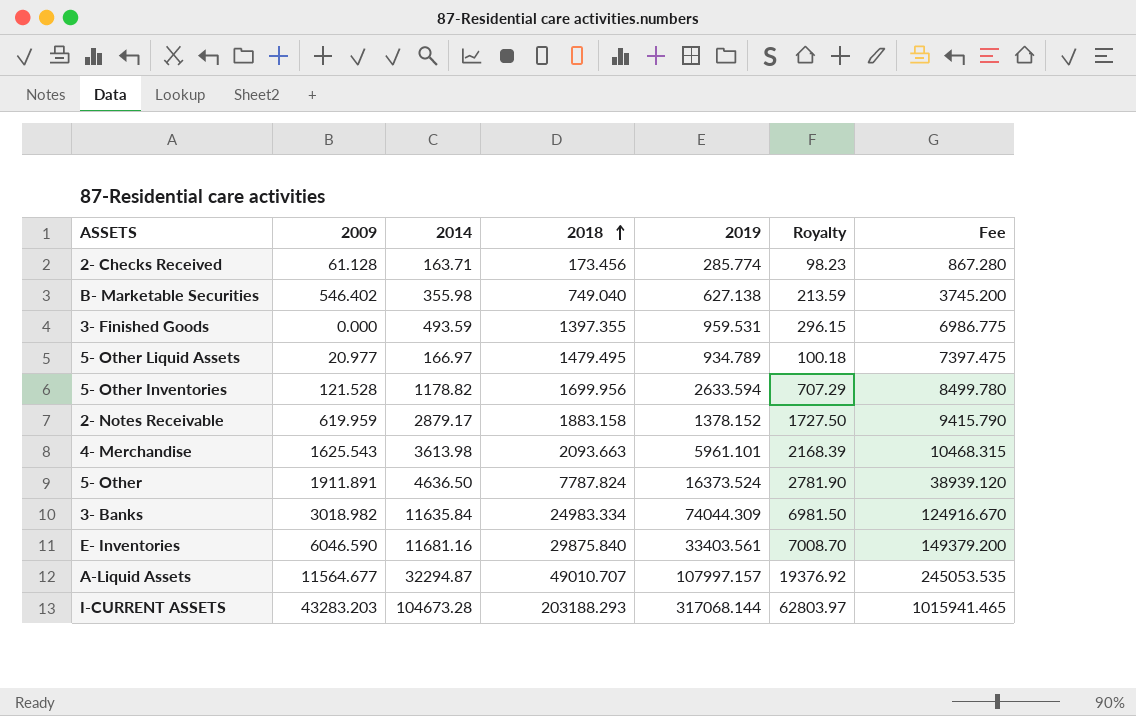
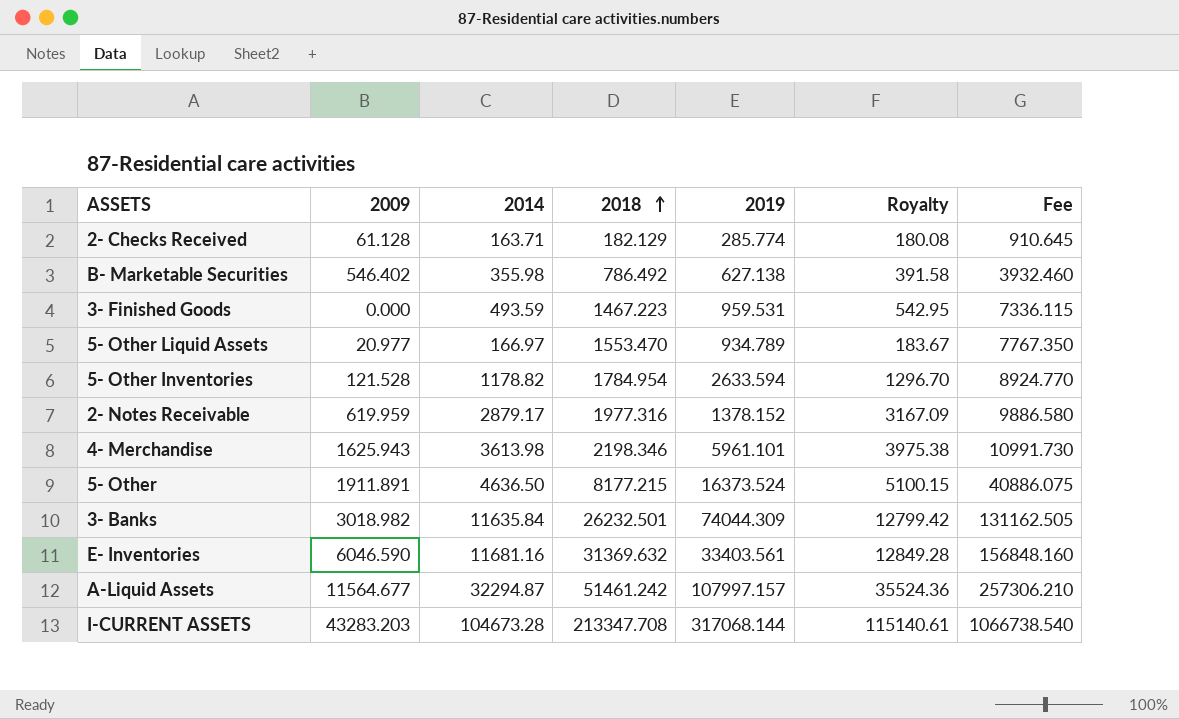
column Royalty | formula: [2014] * 0.6 -> [2014] * 1.1
2- Checks Received | 2018: 173.456 -> 182.129
2- Checks Received | Fee: 867.280 -> 910.645
B- Marketable Securities | 2018: 749.040 -> 786.492
B- Marketable Securities | Fee: 3745.200 -> 3932.460
3- Finished Goods | 2018: 1397.355 -> 1467.223
3- Finished Goods | Fee: 6986.775 -> 7336.115
5- Other Liquid Assets | 2018: 1479.495 -> 1553.470
5- Other Liquid Assets | Fee: 7397.475 -> 7767.350
5- Other Inventories | 2018: 1699.956 -> 1784.954
5- Other Inventories | Fee: 8499.780 -> 8924.770
2- Notes Receivable | 2018: 1883.158 -> 1977.316
2- Notes Receivable | Fee: 9415.790 -> 9886.580
4- Merchandise | 2009: 1625.543 -> 1625.943
4- Merchandise | 2018: 2093.663 -> 2198.346
4- Merchandise | Fee: 10468.315 -> 10991.730
5- Other | 2018: 7787.824 -> 8177.215
5- Other | Fee: 38939.120 -> 40886.075
3- Banks | 2018: 24983.334 -> 26232.501
3- Banks | Fee: 124916.670 -> 131162.505
E- Inventories | 2018: 29875.840 -> 31369.632
E- Inventories | Fee: 149379.200 -> 156848.160
A-Liquid Assets | 2018: 49010.707 -> 51461.242
A-Liquid Assets | Fee: 245053.535 -> 257306.210
I-CURRENT ASSETS | 2018: 203188.293 -> 213347.708
I-CURRENT ASSETS | Fee: 1015941.465 -> 1066738.540

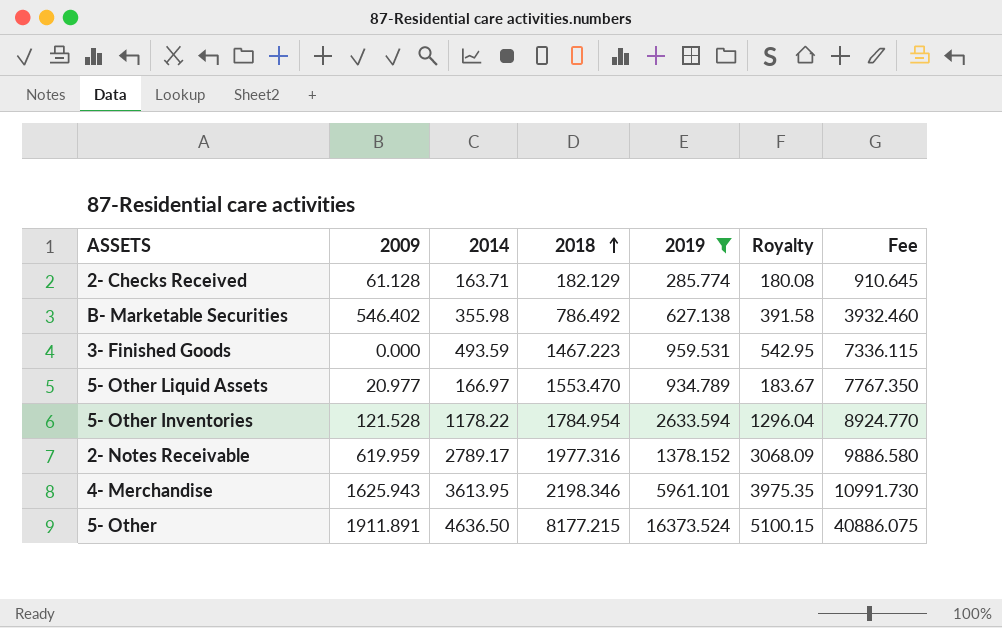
filter: none -> 2019 <= 16373.524
5- Other Inventories | 2014: 1178.82 -> 1178.22
5- Other Inventories | Royalty: 1296.70 -> 1296.04
2- Notes Receivable | 2014: 2879.17 -> 2789.17
2- Notes Receivable | Royalty: 3167.09 -> 3068.09
4- Merchandise | 2014: 3613.98 -> 3613.95
4- Merchandise | Royalty: 3975.38 -> 3975.35

